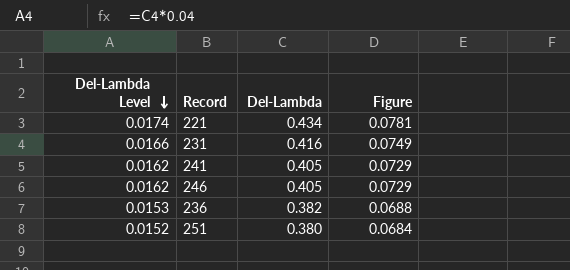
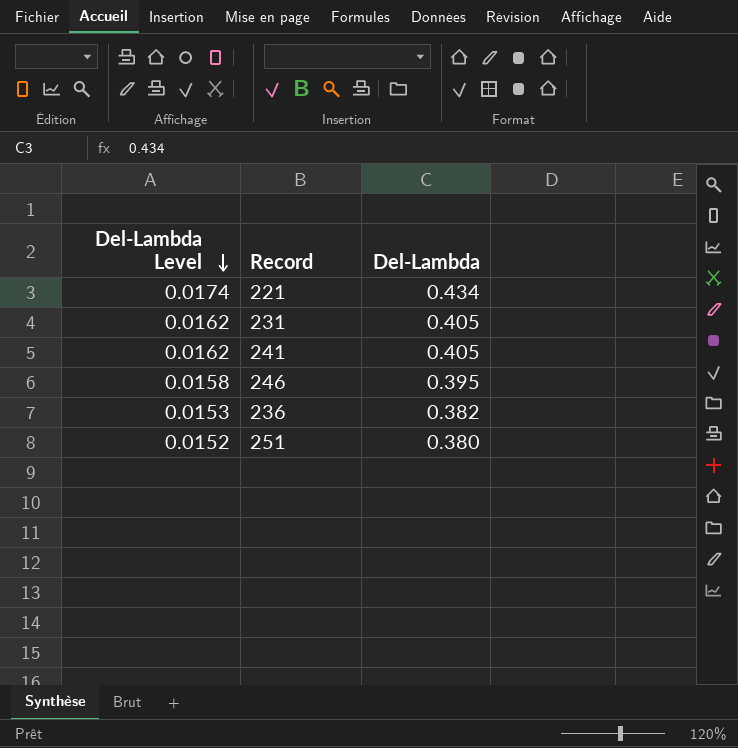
column Figure | formula: [Del-Lambda] * 0.18 -> none
231 | Del-Lambda Level: 0.0166 -> 0.0162
231 | Del-Lambda: 0.416 -> 0.405
246 | Del-Lambda Level: 0.0162 -> 0.0158
246 | Del-Lambda: 0.405 -> 0.395

